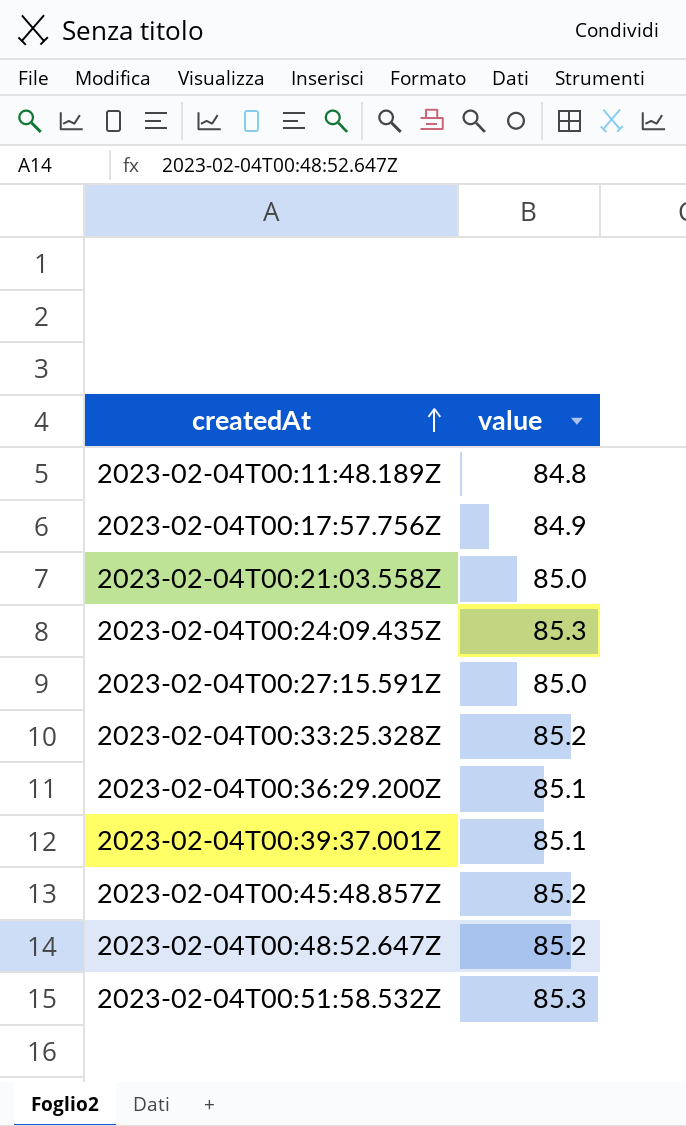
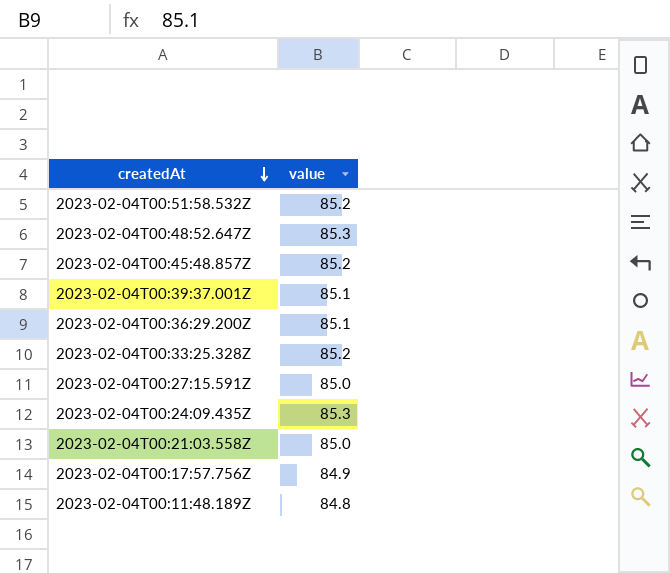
row order: createdAt ascending -> createdAt descending
2023-02-04T00:51:58.532Z | value: 85.3 -> 85.2
2023-02-04T00:48:52.647Z | value: 85.2 -> 85.3

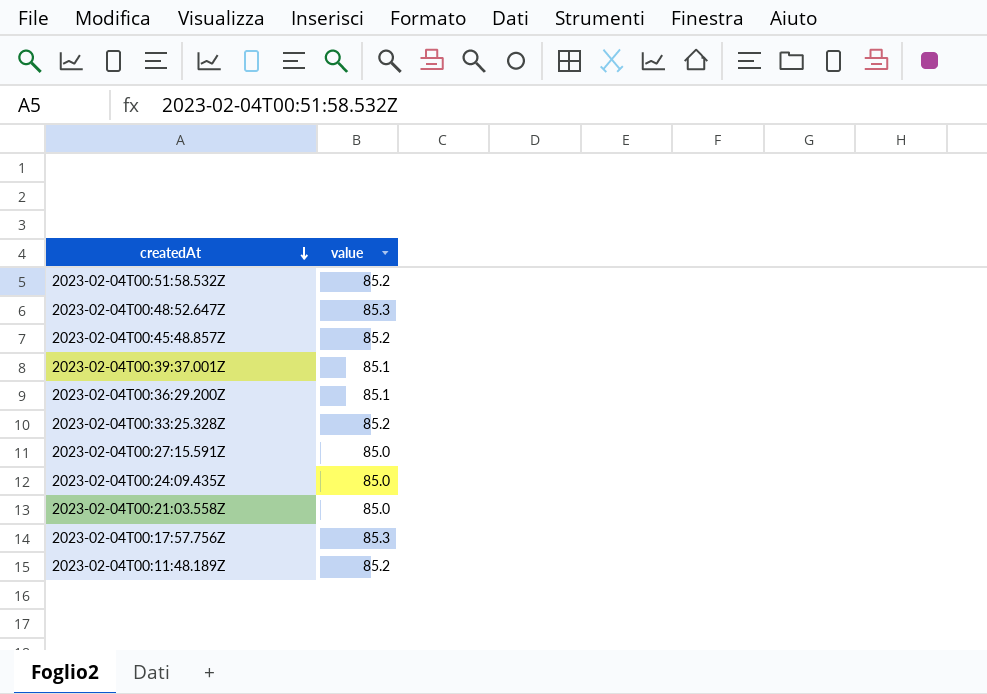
2023-02-04T00:24:09.435Z | value: 85.3 -> 85.0
2023-02-04T00:17:57.756Z | value: 84.9 -> 85.3
2023-02-04T00:11:48.189Z | value: 84.8 -> 85.2

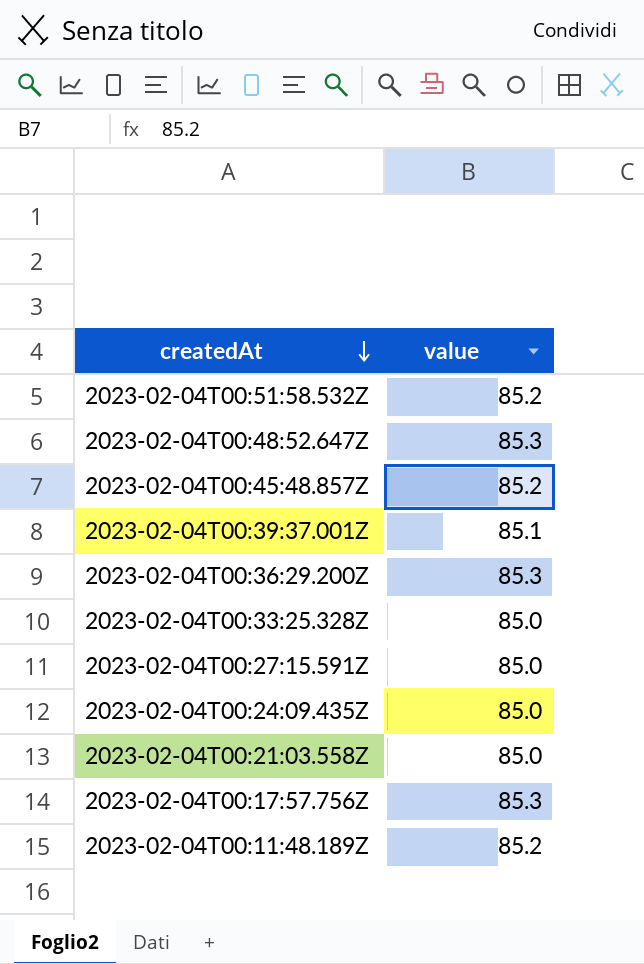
2023-02-04T00:36:29.200Z | value: 85.1 -> 85.3
2023-02-04T00:33:25.328Z | value: 85.2 -> 85.0

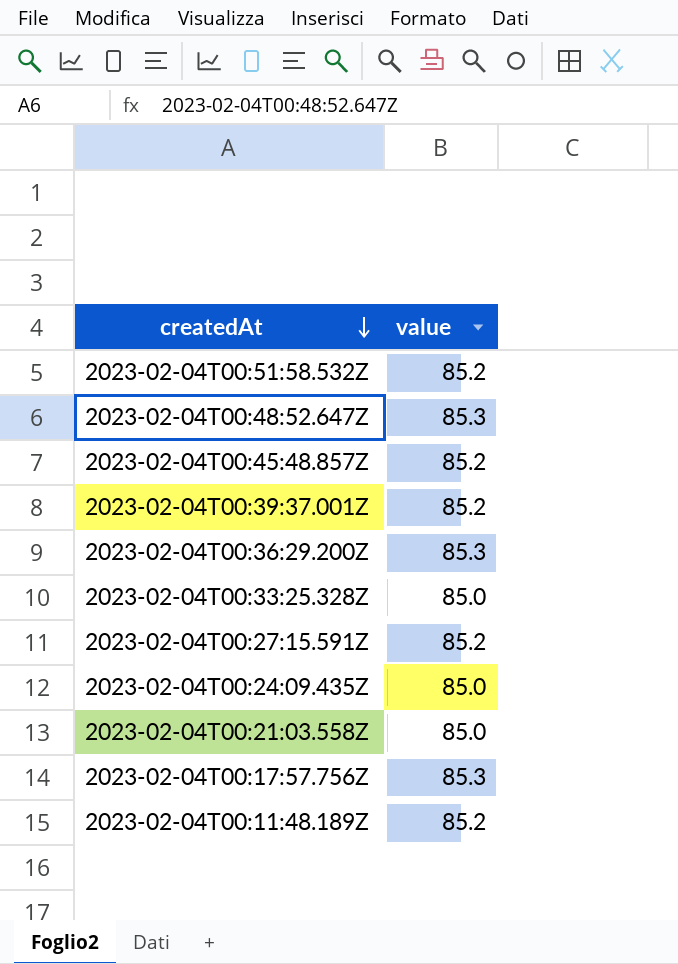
2023-02-04T00:39:37.001Z | value: 85.1 -> 85.2
2023-02-04T00:27:15.591Z | value: 85.0 -> 85.2

